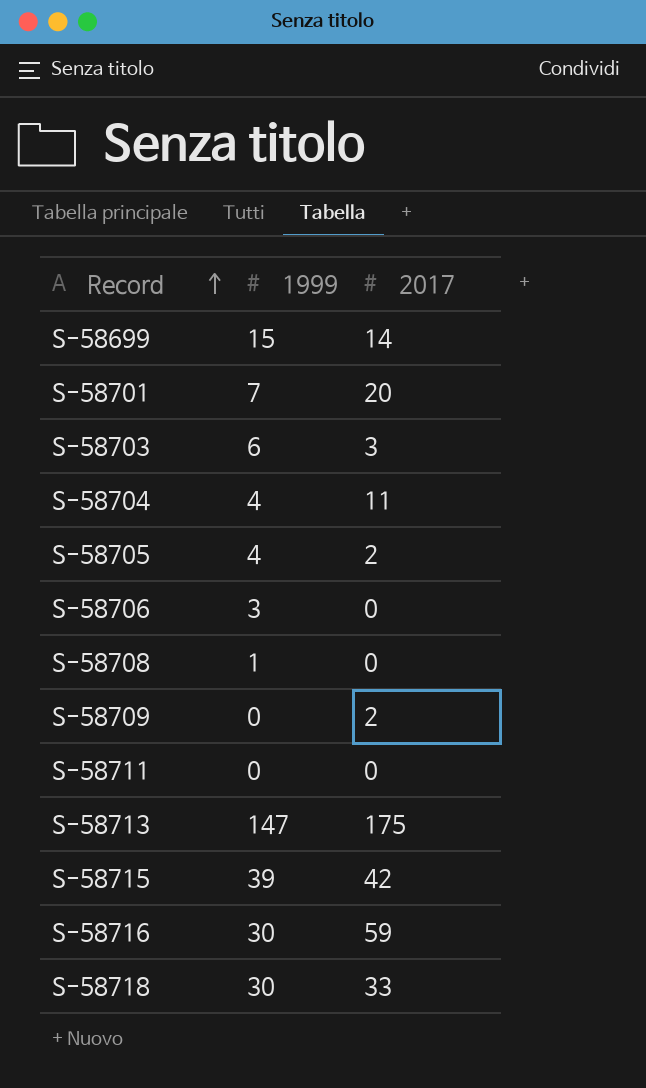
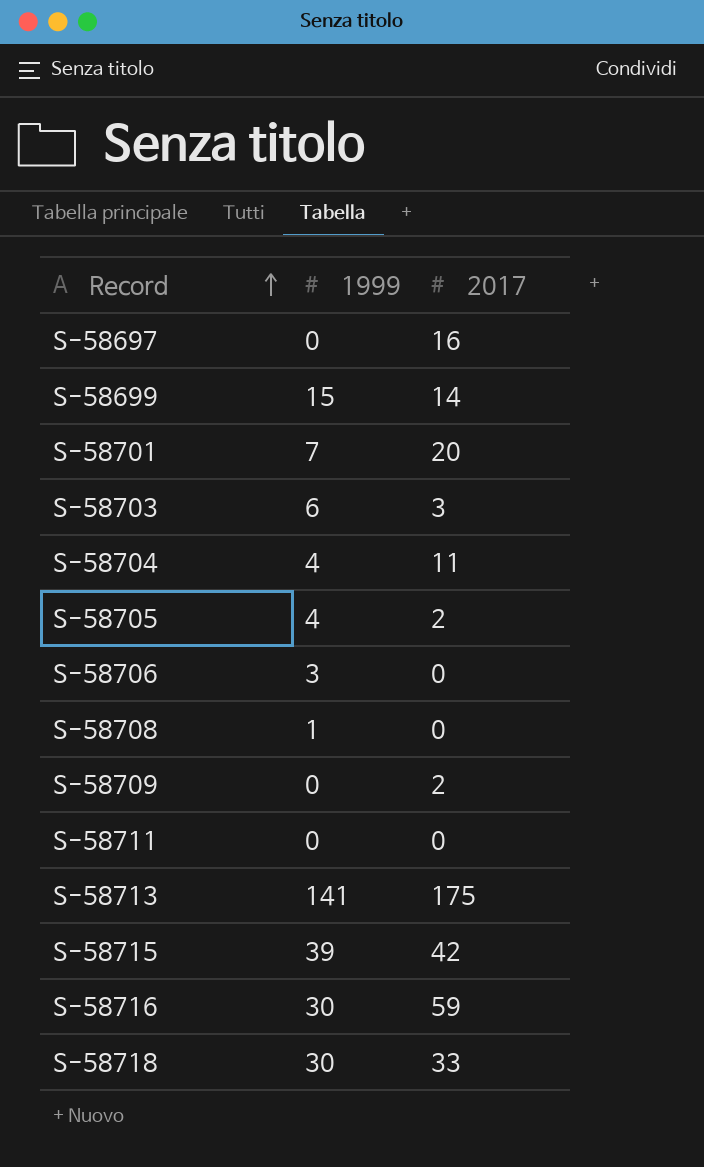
row S-58697: none -> 0 | 16
S-58713 | 1999: 147 -> 141

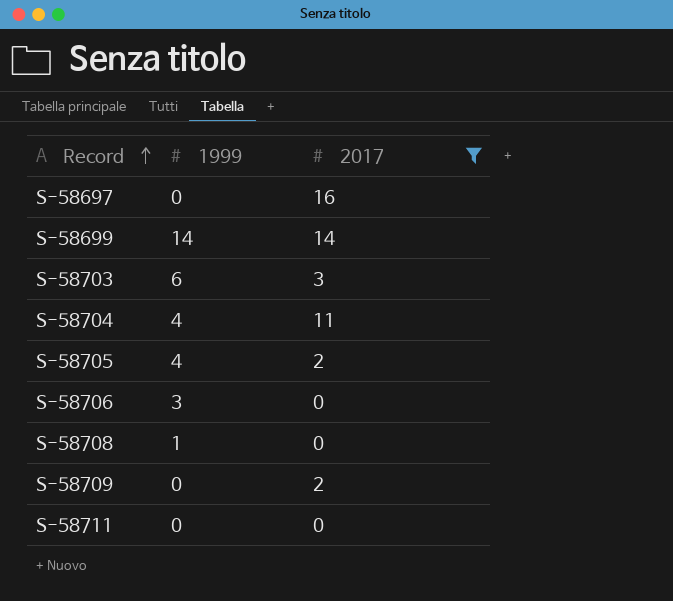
filter: none -> 2017 <= 16
S-58699 | 1999: 15 -> 14

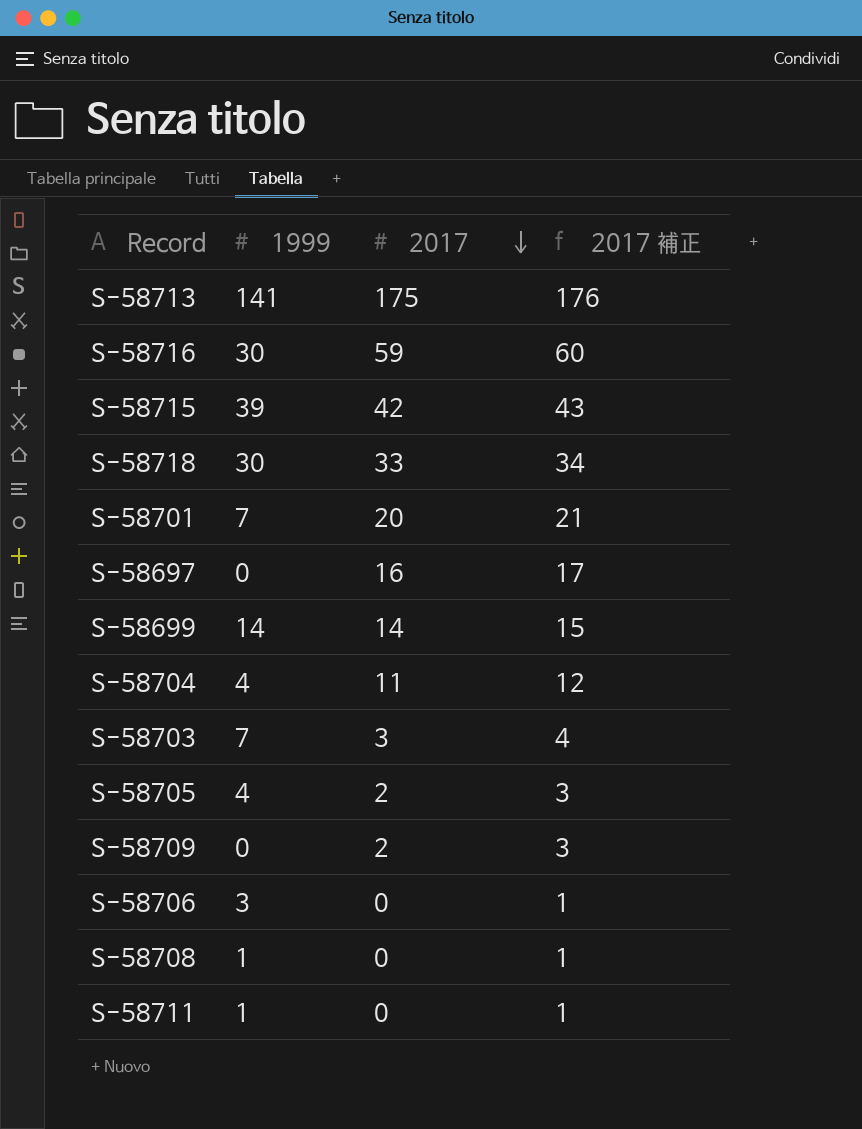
filter: 2017 <= 16 -> none
row order: Record ascending -> 2017 descending
column 2017 補正 | formula: none -> [2017] + 1
S-58703 | 1999: 6 -> 7
S-58711 | 1999: 0 -> 1

